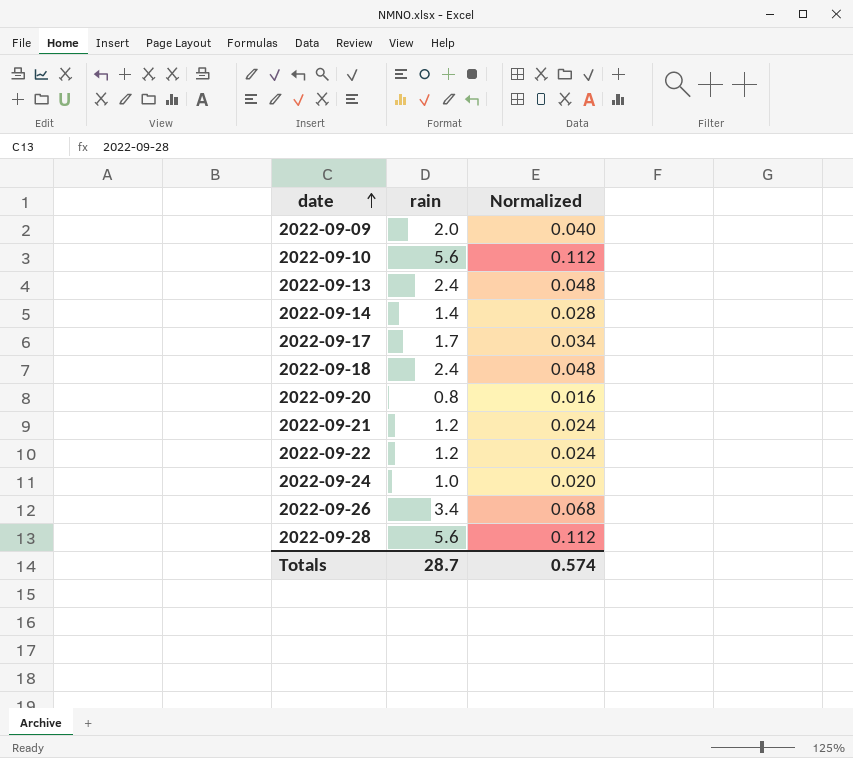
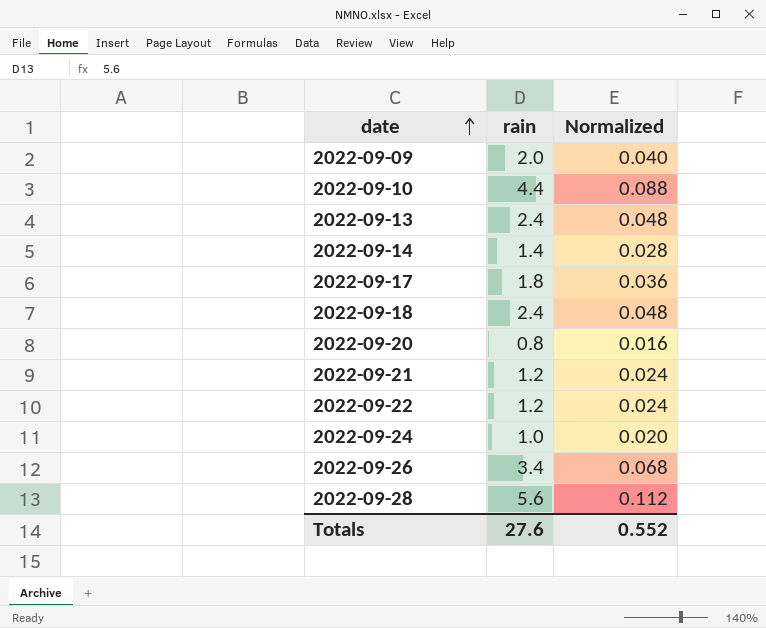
2022-09-10 | rain: 5.6 -> 4.4
2022-09-10 | Normalized: 0.112 -> 0.088
2022-09-17 | rain: 1.7 -> 1.8
2022-09-17 | Normalized: 0.034 -> 0.036
Totals | rain: 28.7 -> 27.6
Totals | Normalized: 0.574 -> 0.552

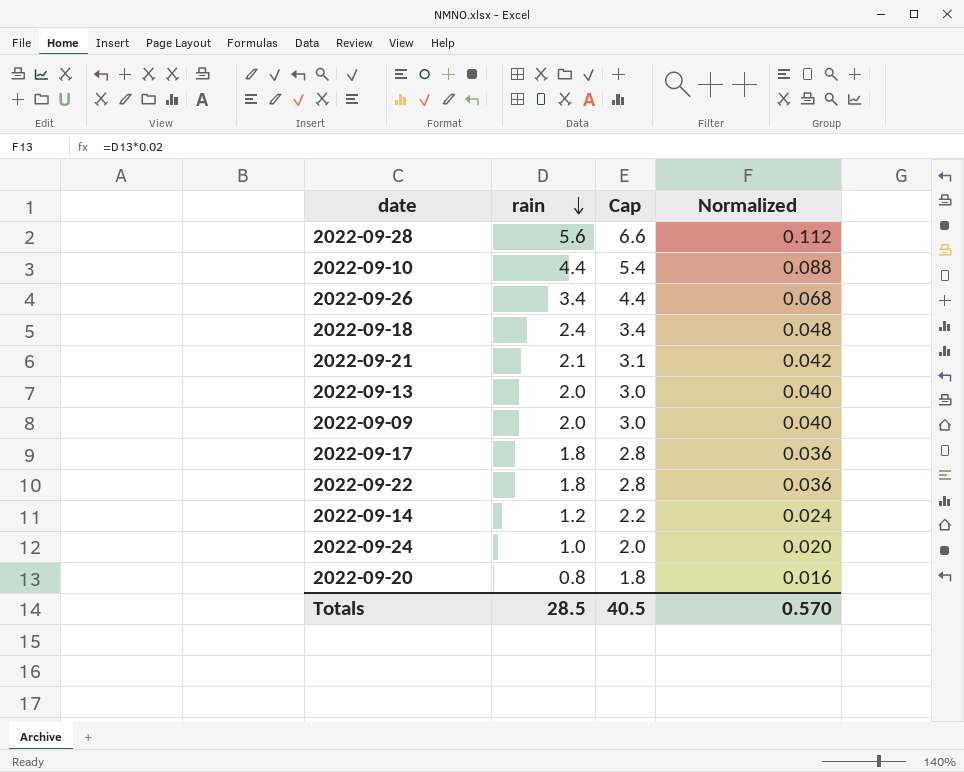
row order: date ascending -> rain descending
column Cap | formula: none -> [rain] + 1
2022-09-21 | rain: 1.2 -> 2.1
2022-09-21 | Normalized: 0.024 -> 0.042
2022-09-13 | rain: 2.4 -> 2.0
2022-09-13 | Normalized: 0.048 -> 0.040
2022-09-22 | rain: 1.2 -> 1.8
2022-09-22 | Normalized: 0.024 -> 0.036
2022-09-14 | rain: 1.4 -> 1.2
2022-09-14 | Normalized: 0.028 -> 0.024
Totals | rain: 27.6 -> 28.5
Totals | Normalized: 0.552 -> 0.570

